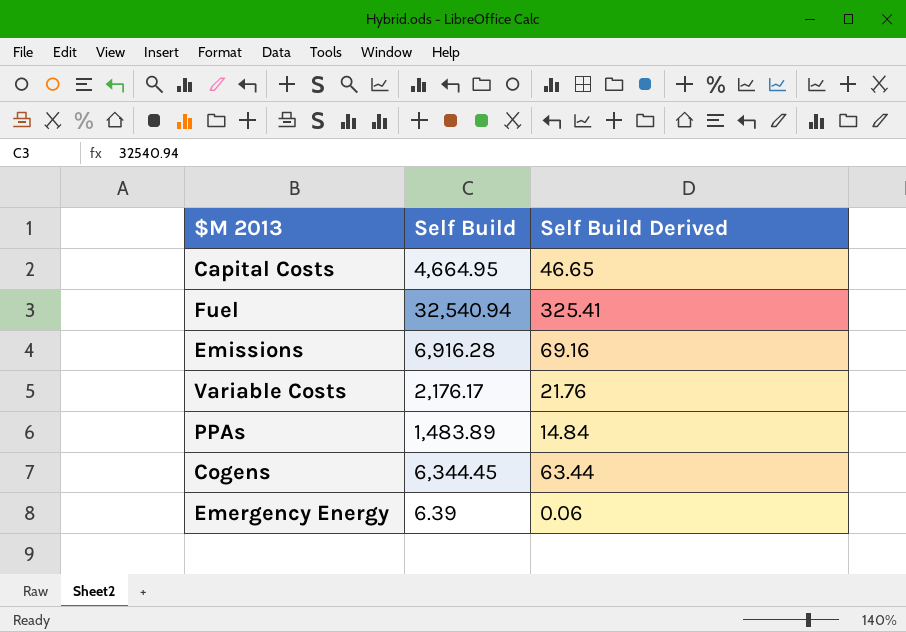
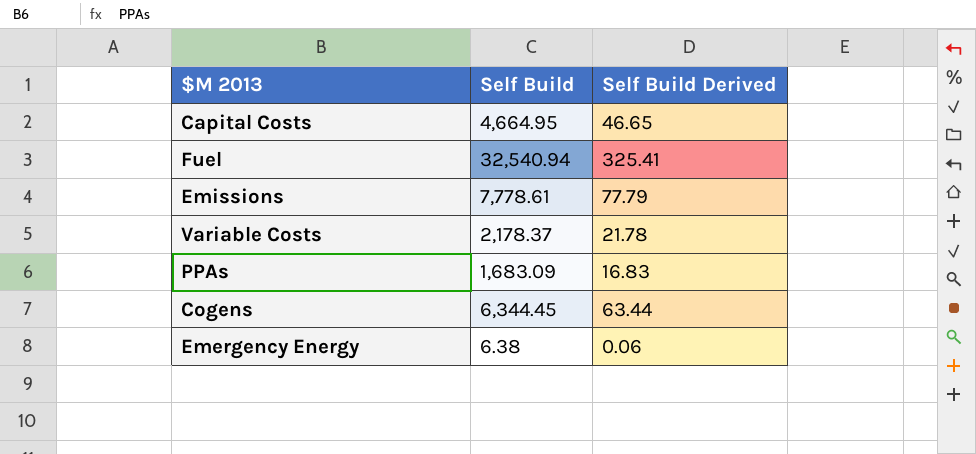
Emissions | Self Build: 6,916.28 -> 7,778.61
Emissions | Self Build Derived: 69.16 -> 77.79
Variable Costs | Self Build: 2,176.17 -> 2,178.37
Variable Costs | Self Build Derived: 21.76 -> 21.78
PPAs | Self Build: 1,483.89 -> 1,683.09
PPAs | Self Build Derived: 14.84 -> 16.83
Emergency Energy | Self Build: 6.39 -> 6.38

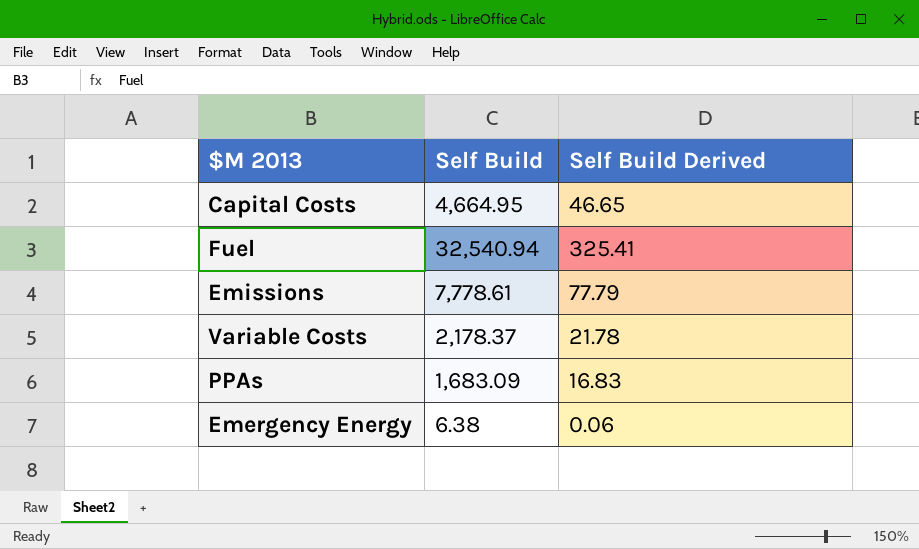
row Cogens: 6,344.45 | 63.44 -> none

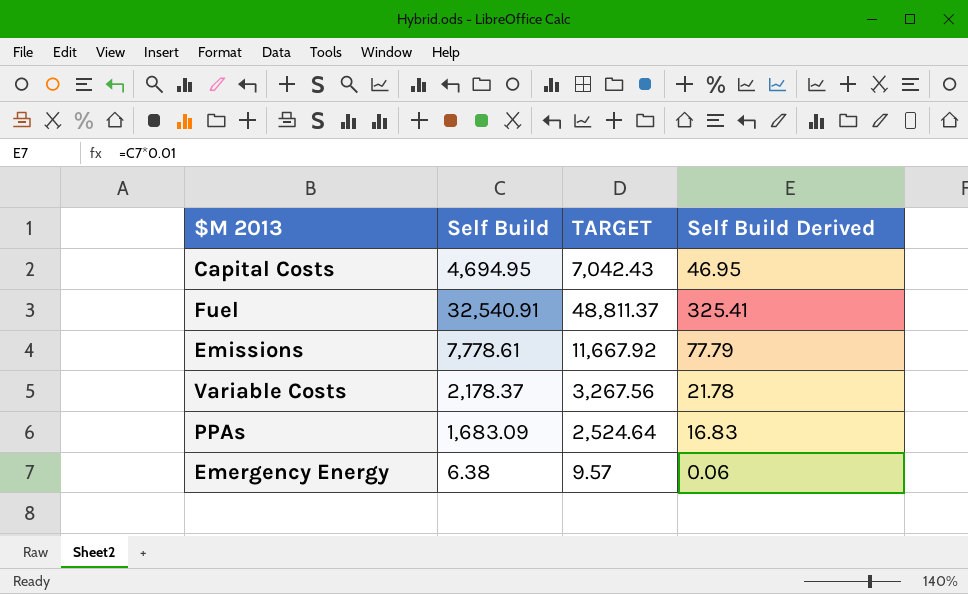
column TARGET | formula: none -> [Self Build] * 1.5
Capital Costs | Self Build: 4,664.95 -> 4,694.95
Capital Costs | Self Build Derived: 46.65 -> 46.95
Fuel | Self Build: 32,540.94 -> 32,540.91

